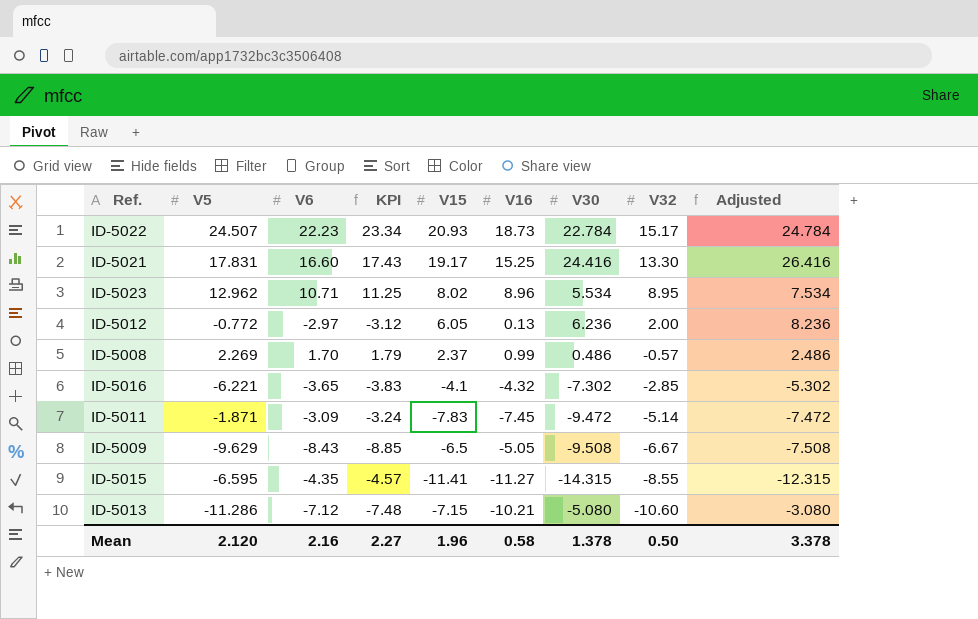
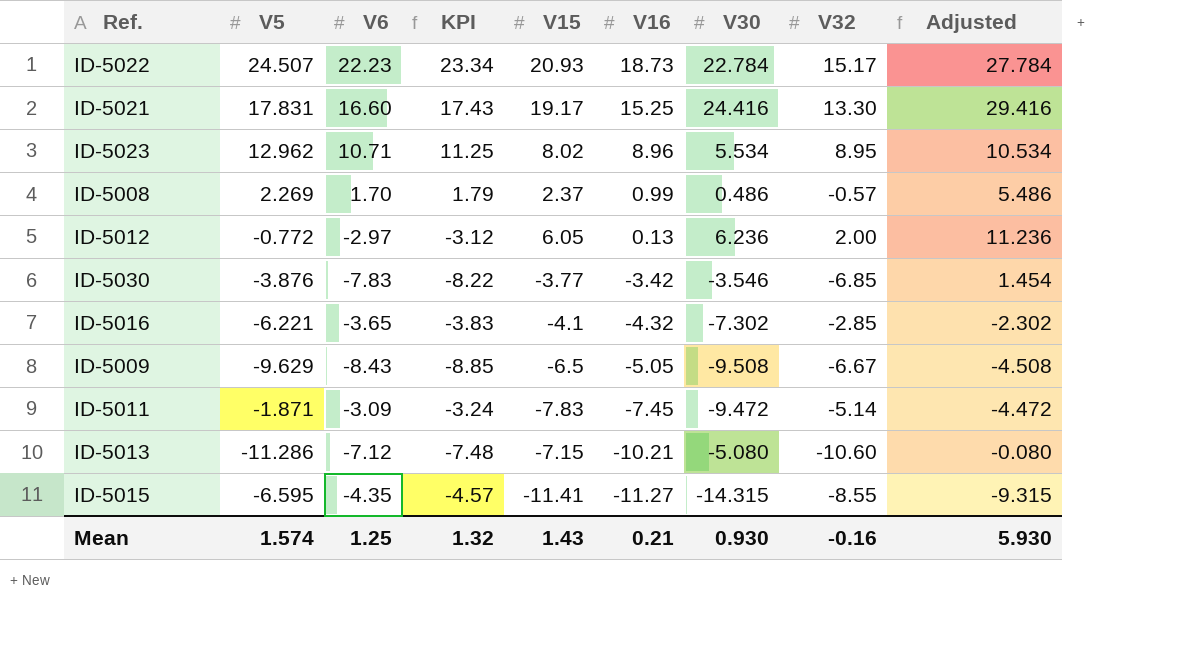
row order: V32 descending -> V16 descending
column Adjusted | formula: [V30] + 2 -> [V30] + 5
row ID-5030: none -> -3.876 | -7.83 | -8.22 | -3.77 | -3.42 | -3.546 | -6.85 | 1.454
Mean | V5: 2.120 -> 1.574
Mean | V6: 2.16 -> 1.25
Mean | KPI: 2.27 -> 1.32
Mean | V15: 1.96 -> 1.43
Mean | V16: 0.58 -> 0.21
Mean | V30: 1.378 -> 0.930
Mean | V32: 0.50 -> -0.16
Mean | Adjusted: 3.378 -> 5.930

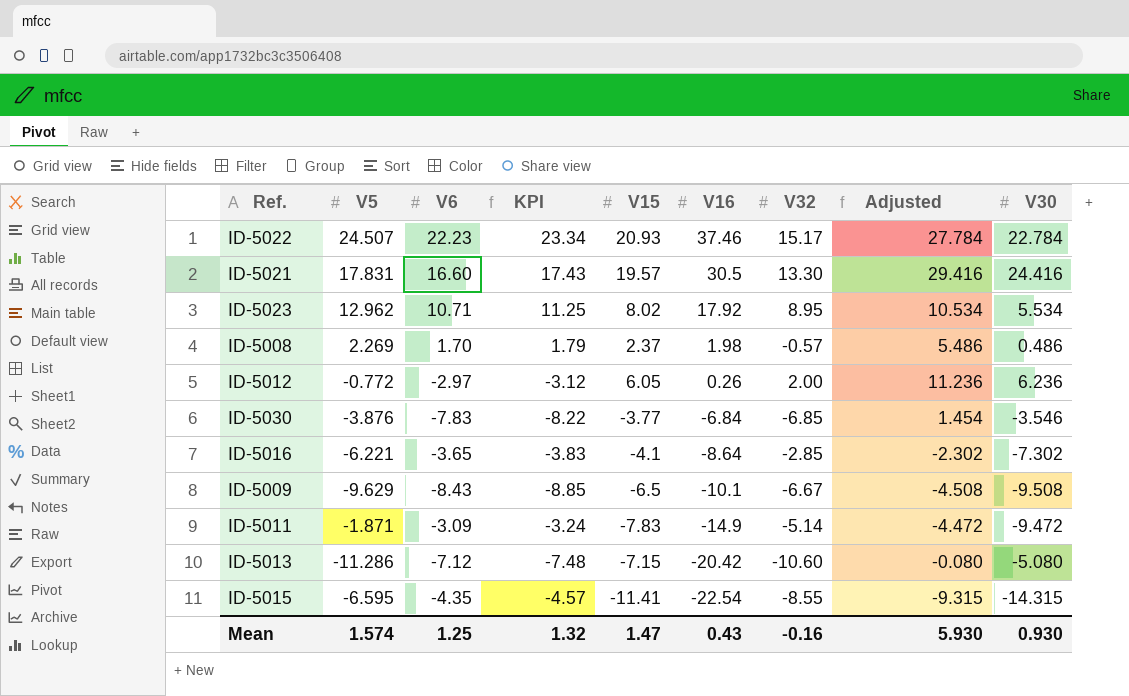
column V30 | position: 7 -> 9
ID-5022 | V16: 18.73 -> 37.46
ID-5021 | V15: 19.17 -> 19.57
ID-5021 | V16: 15.25 -> 30.5
ID-5023 | V16: 8.96 -> 17.92
ID-5008 | V16: 0.99 -> 1.98
ID-5012 | V16: 0.13 -> 0.26
ID-5030 | V16: -3.42 -> -6.84
ID-5016 | V16: -4.32 -> -8.64
ID-5009 | V16: -5.05 -> -10.1
ID-5011 | V16: -7.45 -> -14.9
ID-5013 | V16: -10.21 -> -20.42
ID-5015 | V16: -11.27 -> -22.54
Mean | V15: 1.43 -> 1.47
Mean | V16: 0.21 -> 0.43

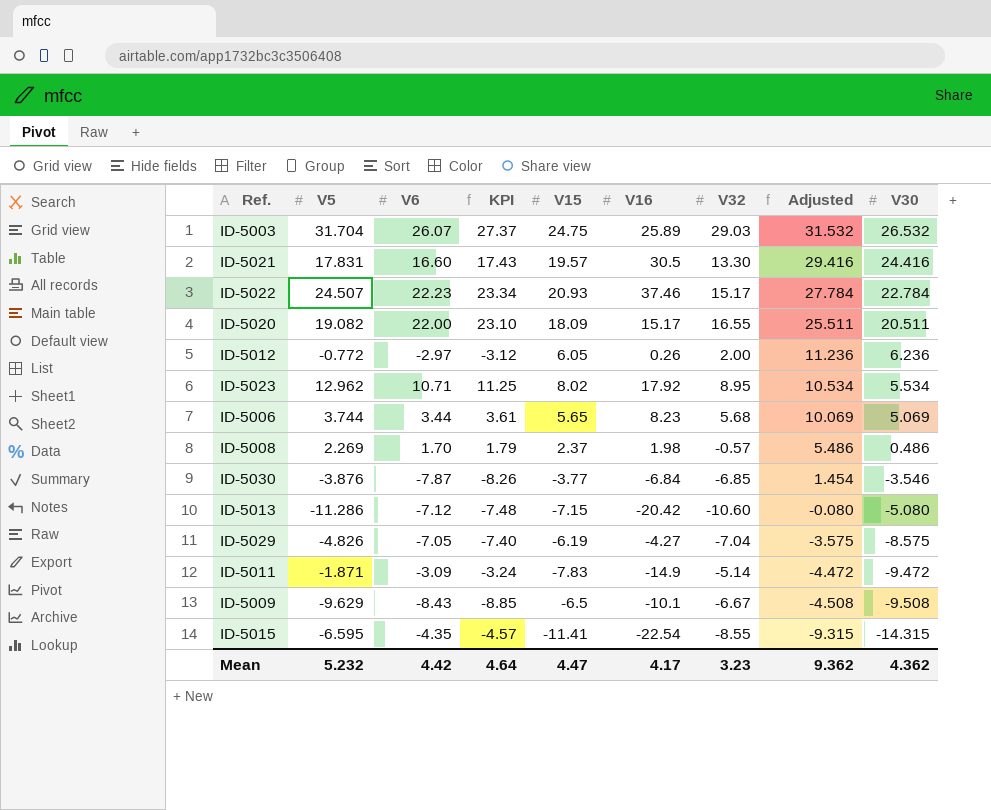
row order: V16 descending -> Adjusted descending
row ID-5016: -6.221 | -3.65 | -3.83 | -4.1 | -8.64 | -2.85 | -2.302 | -7.302 -> none
row ID-5003: none -> 31.704 | 26.07 | 27.37 | 24.75 | 25.89 | 29.03 | 31.532 | 26.532
row ID-5020: none -> 19.082 | 22.00 | 23.10 | 18.09 | 15.17 | 16.55 | 25.511 | 20.511
row ID-5006: none -> 3.744 | 3.44 | 3.61 | 5.65 | 8.23 | 5.68 | 10.069 | 5.069
ID-5030 | V6: -7.83 -> -7.87
ID-5030 | KPI: -8.22 -> -8.26
row ID-5029: none -> -4.826 | -7.05 | -7.40 | -6.19 | -4.27 | -7.04 | -3.575 | -8.575
Mean | V5: 1.574 -> 5.232
Mean | V6: 1.25 -> 4.42
Mean | KPI: 1.32 -> 4.64
Mean | V15: 1.47 -> 4.47
Mean | V16: 0.43 -> 4.17
Mean | V32: -0.16 -> 3.23
Mean | Adjusted: 5.930 -> 9.362
Mean | V30: 0.930 -> 4.362

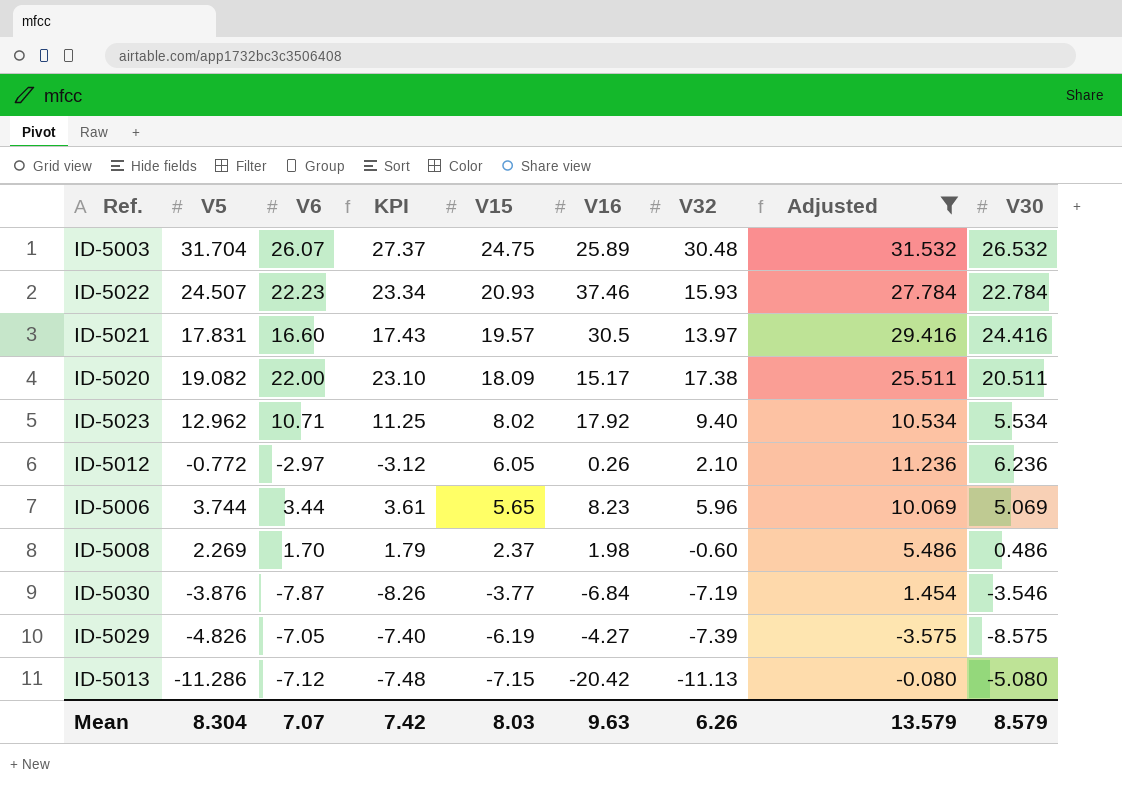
filter: none -> Adjusted >= -3.575
row order: Adjusted descending -> V15 descending
ID-5003 | V32: 29.03 -> 30.48
ID-5022 | V32: 15.17 -> 15.93
ID-5021 | V32: 13.30 -> 13.97
ID-5020 | V32: 16.55 -> 17.38
ID-5023 | V32: 8.95 -> 9.40
ID-5012 | V32: 2.00 -> 2.10
ID-5006 | V32: 5.68 -> 5.96
ID-5008 | V32: -0.57 -> -0.60
ID-5030 | V32: -6.85 -> -7.19
ID-5029 | V32: -7.04 -> -7.39
ID-5013 | V32: -10.60 -> -11.13
Mean | V5: 5.232 -> 8.304
Mean | V6: 4.42 -> 7.07
Mean | KPI: 4.64 -> 7.42
Mean | V15: 4.47 -> 8.03
Mean | V16: 4.17 -> 9.63
Mean | V32: 3.23 -> 6.26
Mean | Adjusted: 9.362 -> 13.579
Mean | V30: 4.362 -> 8.579

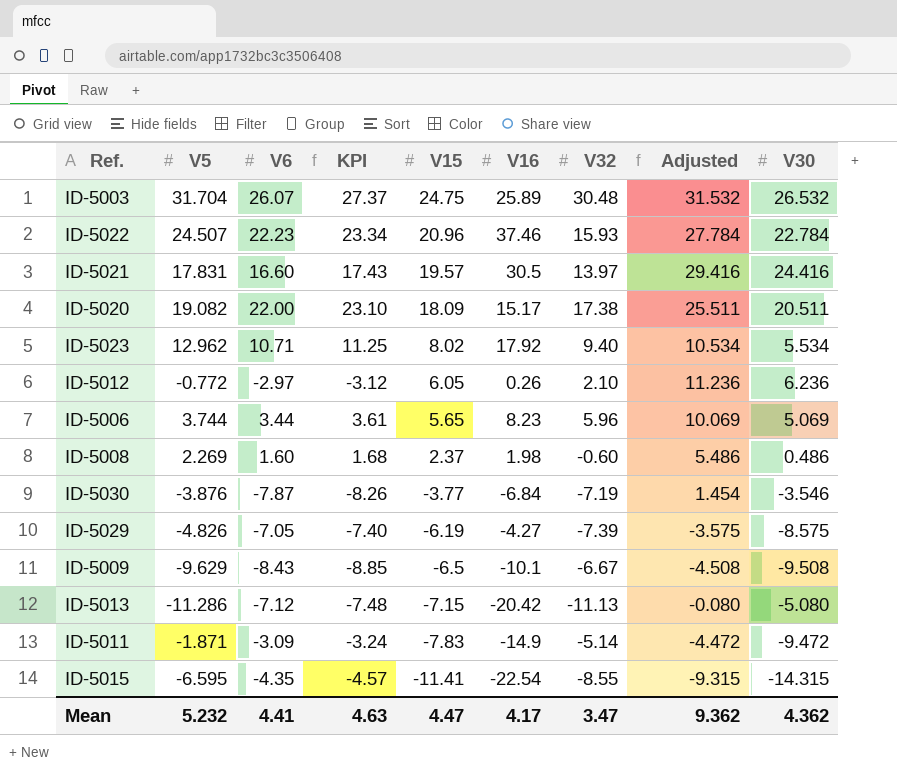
filter: Adjusted >= -3.575 -> none
ID-5022 | V15: 20.93 -> 20.96
ID-5008 | V6: 1.70 -> 1.60
ID-5008 | KPI: 1.79 -> 1.68
Mean | V5: 8.304 -> 5.232
Mean | V6: 7.07 -> 4.41
Mean | KPI: 7.42 -> 4.63
Mean | V15: 8.03 -> 4.47
Mean | V16: 9.63 -> 4.17
Mean | V32: 6.26 -> 3.47
Mean | Adjusted: 13.579 -> 9.362
Mean | V30: 8.579 -> 4.362

